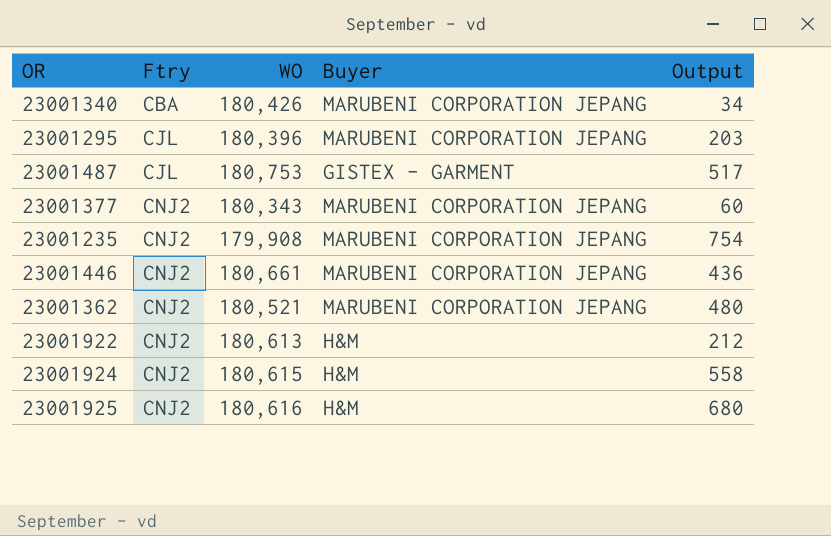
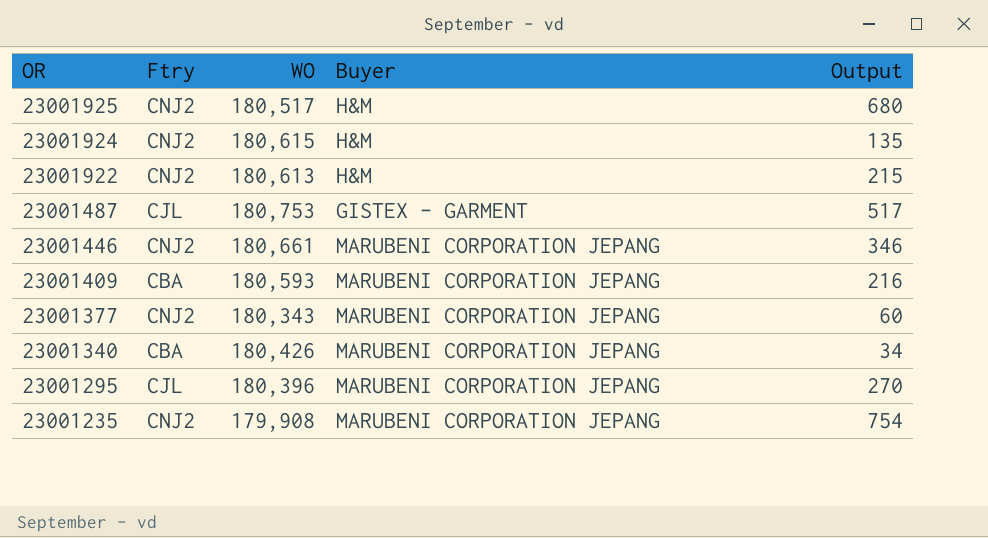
row order: Ftry ascending -> OR descending
row 23001362: CNJ2 | 180,521 | MARUBENI CORPORATION JEPANG | 480 -> none
23001925 | WO: 180,616 -> 180,517
23001924 | Output: 558 -> 135
23001922 | Output: 212 -> 215
23001446 | Output: 436 -> 346
row 23001409: none -> CBA | 180,593 | MARUBENI CORPORATION JEPANG | 216
23001295 | Output: 203 -> 270

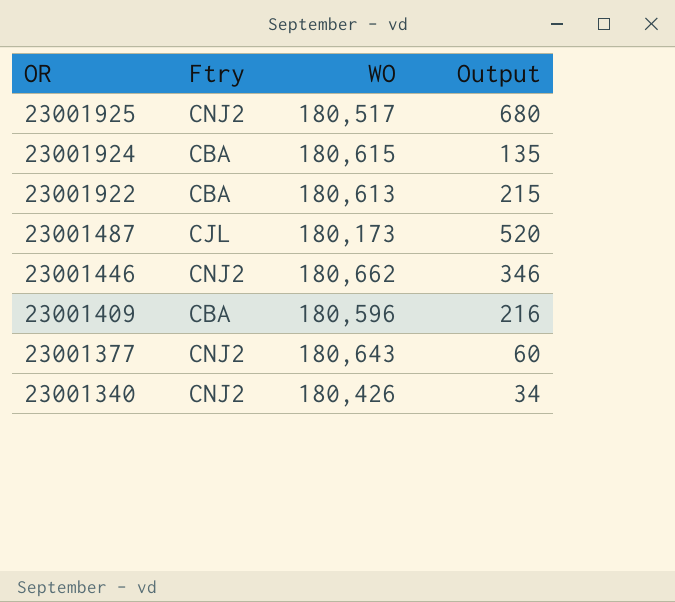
column Buyer | position: 4 -> none
row 23001295: CJL | 180,396 | MARUBENI CORPORATION JEPANG | 270 -> none
row 23001235: CNJ2 | 179,908 | MARUBENI CORPORATION JEPANG | 754 -> none
23001924 | Ftry: CNJ2 -> CBA
23001922 | Ftry: CNJ2 -> CBA
23001487 | WO: 180,753 -> 180,173
23001487 | Output: 517 -> 520
23001446 | WO: 180,661 -> 180,662
23001409 | WO: 180,593 -> 180,596
23001377 | WO: 180,343 -> 180,643
23001340 | Ftry: CBA -> CNJ2

